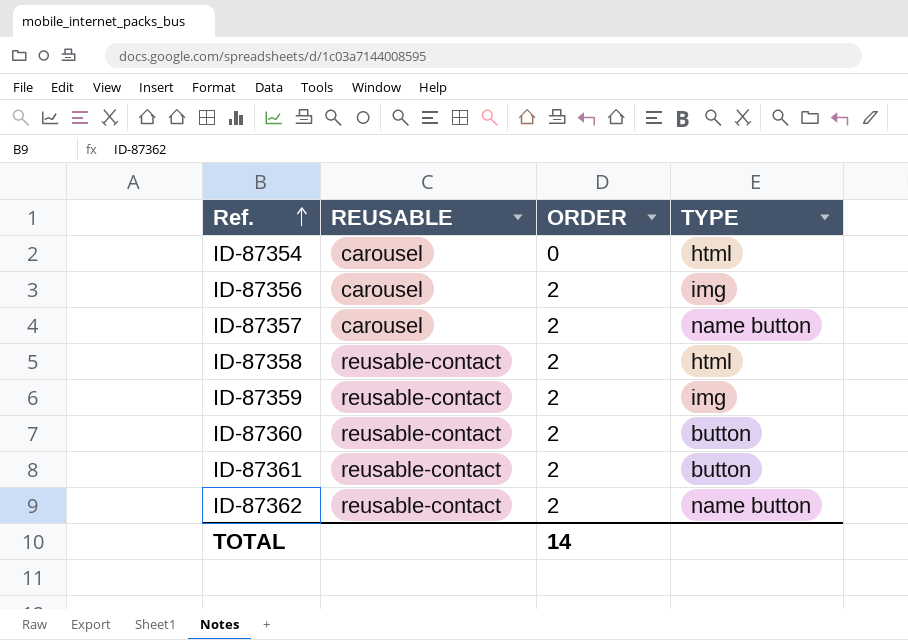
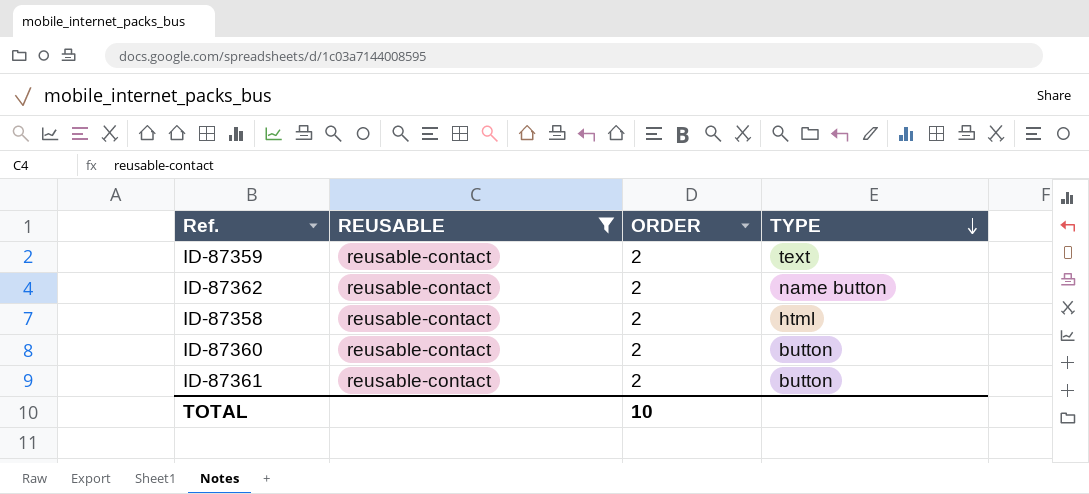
filter: none -> REUSABLE = reusable-contact
row order: Ref. ascending -> TYPE descending
ID-87359 | TYPE: img -> text
TOTAL | ORDER: 14 -> 10

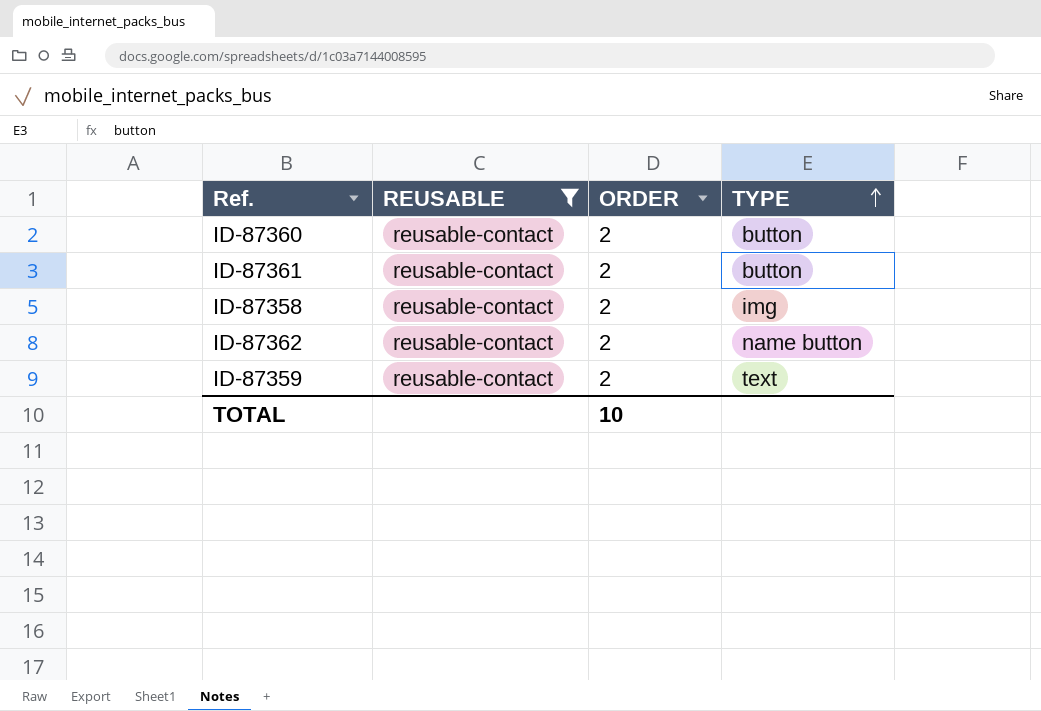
row order: TYPE descending -> TYPE ascending
ID-87358 | TYPE: html -> img

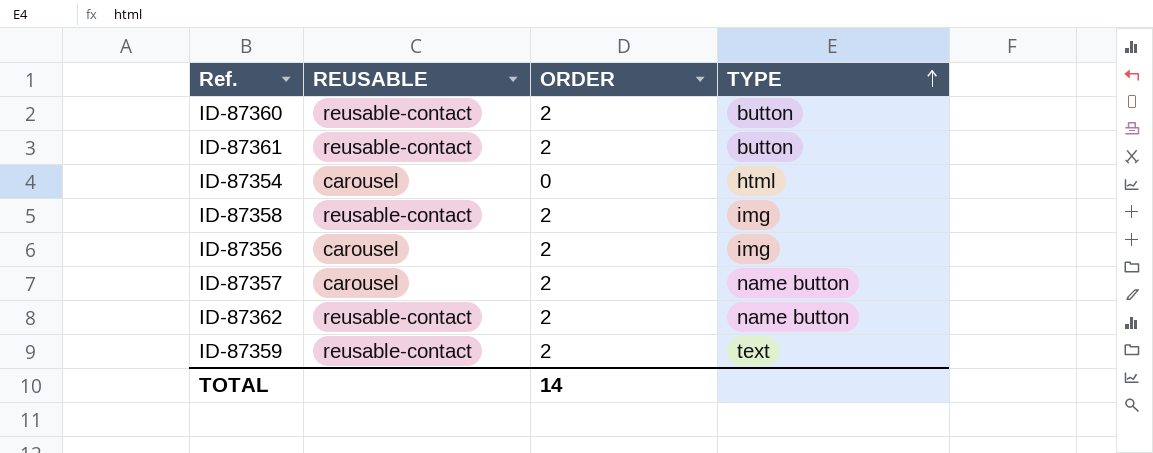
filter: REUSABLE = reusable-contact -> none
TOTAL | ORDER: 10 -> 14

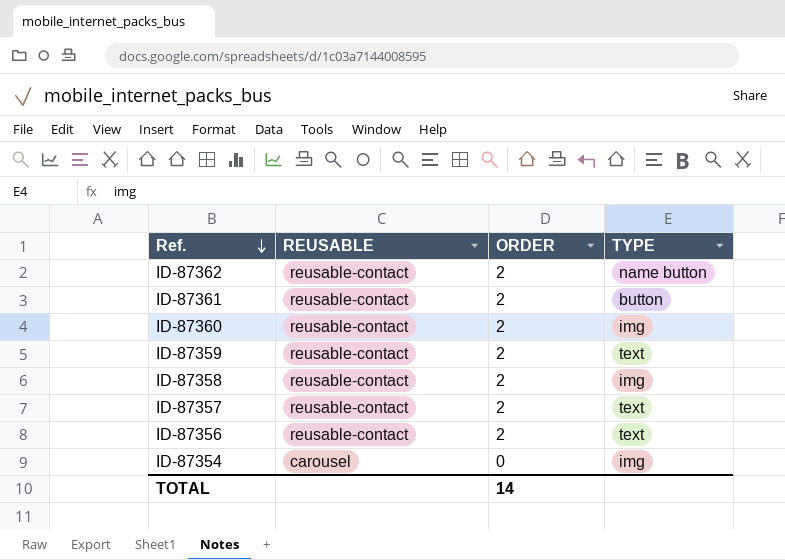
row order: TYPE ascending -> Ref. descending
ID-87360 | TYPE: button -> img
ID-87357 | REUSABLE: carousel -> reusable-contact
ID-87357 | TYPE: name button -> text
ID-87356 | REUSABLE: carousel -> reusable-contact
ID-87356 | TYPE: img -> text
ID-87354 | TYPE: html -> img

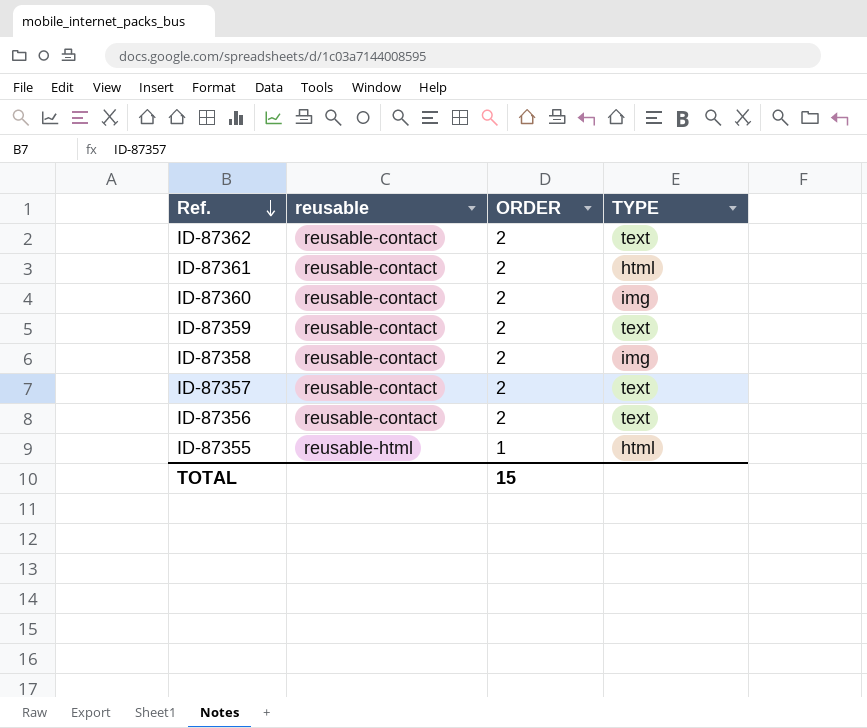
column name: REUSABLE -> reusable
row ID-87354: carousel | 0 | img -> none
ID-87362 | TYPE: name button -> text
ID-87361 | TYPE: button -> html
row ID-87355: none -> reusable-html | 1 | html
TOTAL | ORDER: 14 -> 15

